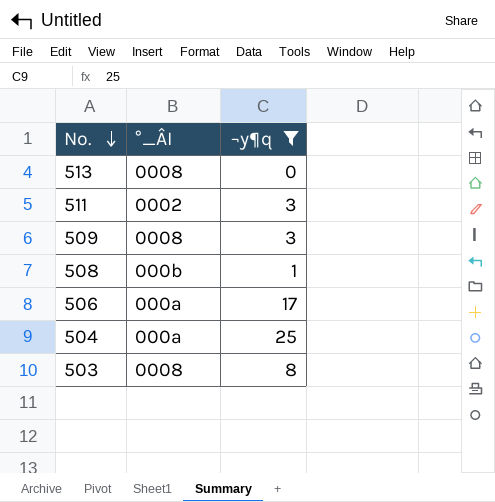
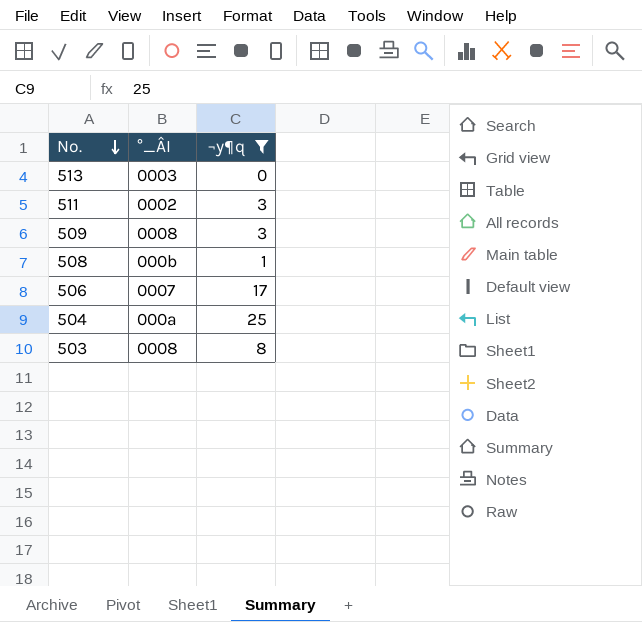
513 | °_ÂI: 0008 -> 0003
506 | °_ÂI: 000a -> 0007

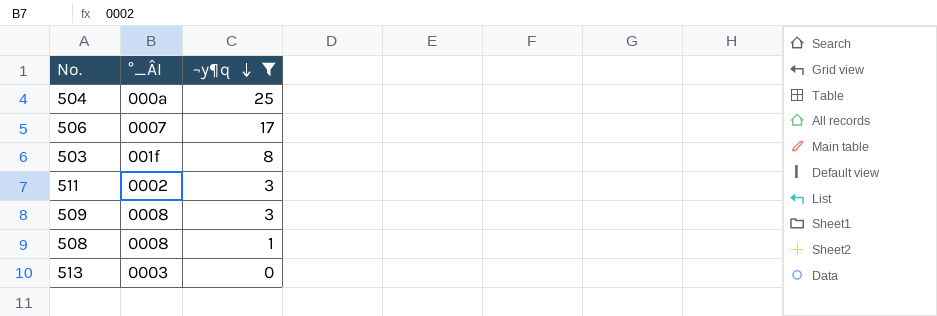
row order: No. descending -> ¬y¶q descending
503 | °_ÂI: 0008 -> 001f
508 | °_ÂI: 000b -> 0008

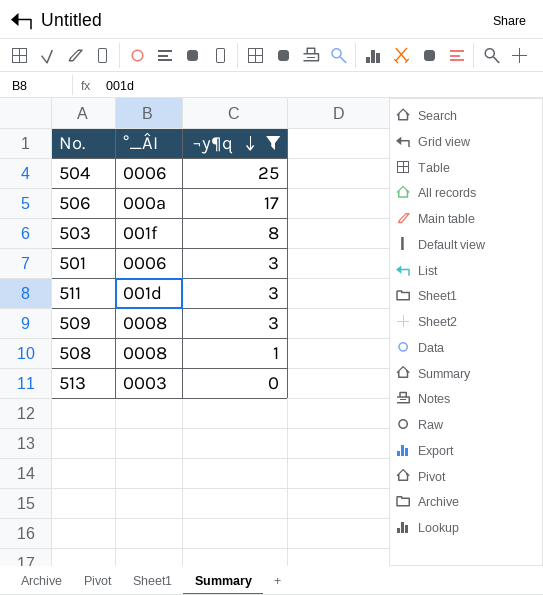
504 | °_ÂI: 000a -> 0006
506 | °_ÂI: 0007 -> 000a
row 501: none -> 0006 | 3
511 | °_ÂI: 0002 -> 001d

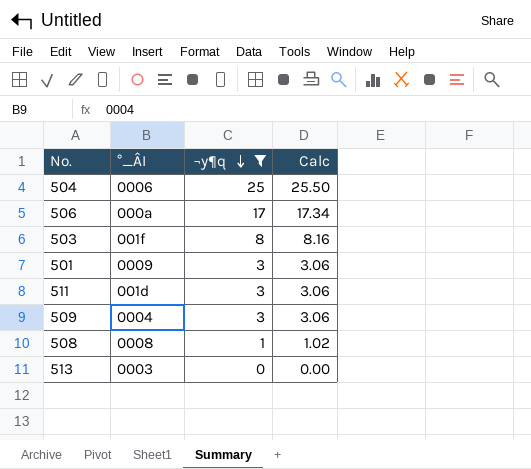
column Calc | formula: none -> [¬y¶q] * 1.02
501 | °_ÂI: 0006 -> 0009
509 | °_ÂI: 0008 -> 0004

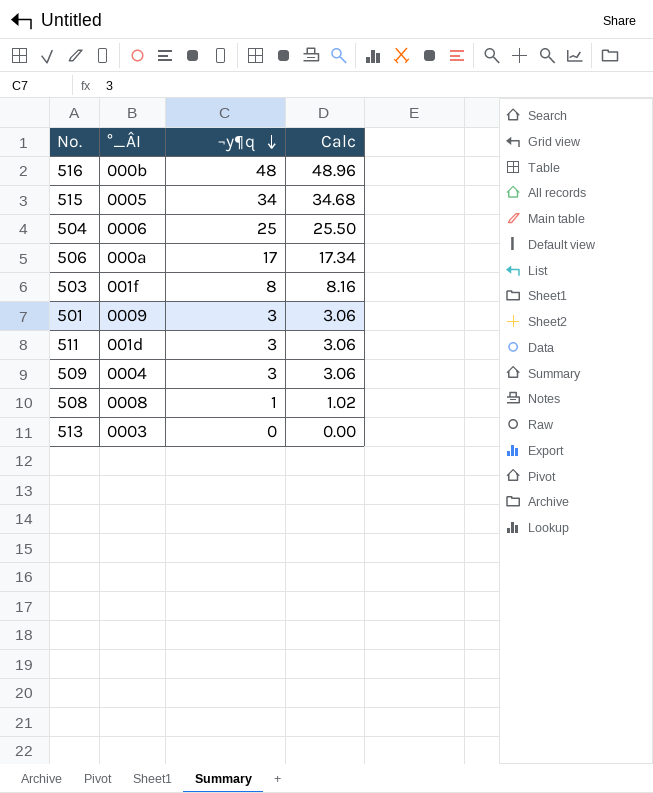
filter: ¬y¶q <= 25 -> none

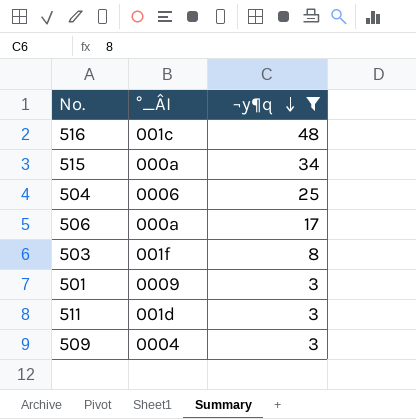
filter: none -> ¬y¶q >= 3
column Calc | formula: [¬y¶q] * 1.02 -> none
516 | °_ÂI: 000b -> 001c
515 | °_ÂI: 0005 -> 000a

